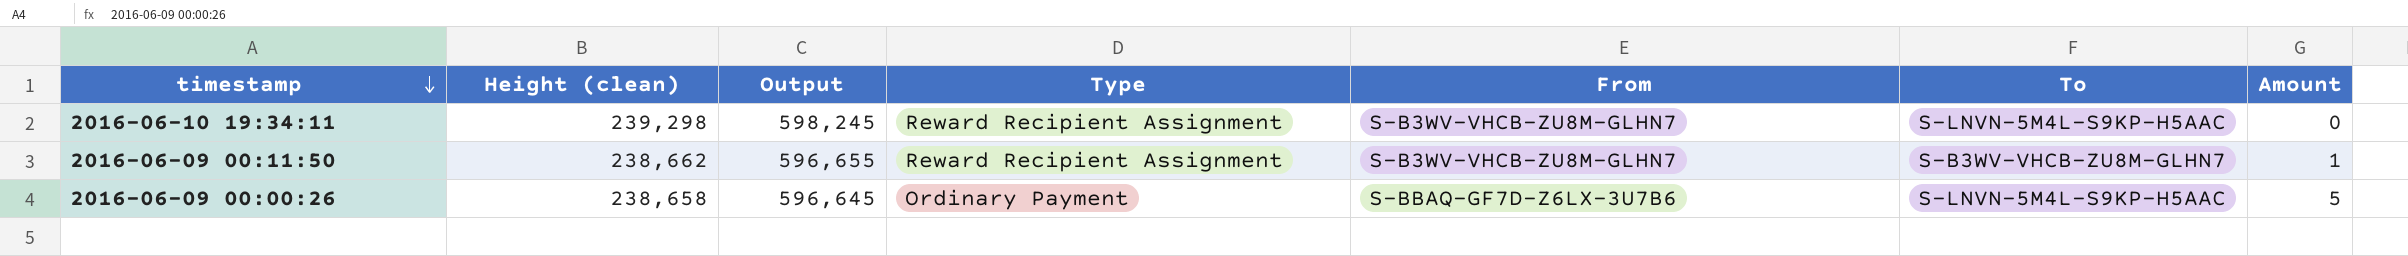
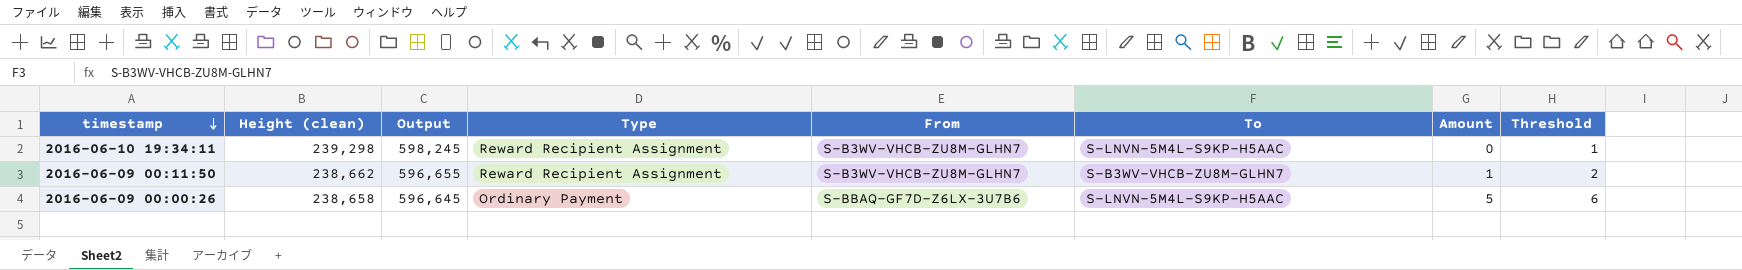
column Threshold | formula: none -> [Amount] + 1

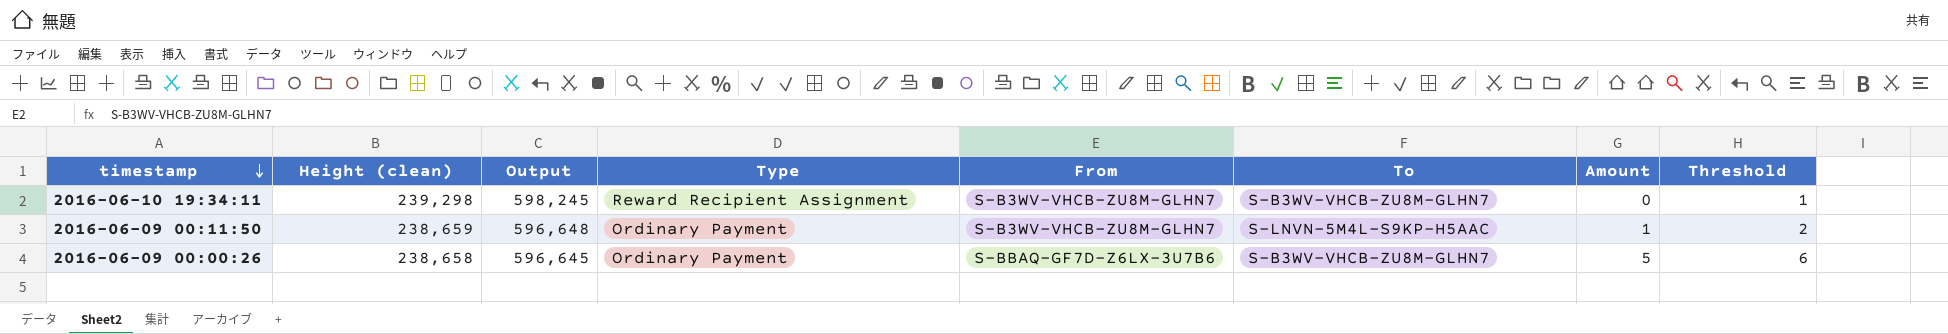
2016-06-10 19:34:11 | To: S-LNVN-5M4L-S9KP-H5AAC -> S-B3WV-VHCB-ZU8M-GLHN7
2016-06-09 00:11:50 | Height (clean): 238,662 -> 238,659
2016-06-09 00:11:50 | Output: 596,655 -> 596,648
2016-06-09 00:11:50 | Type: Reward Recipient Assignment -> Ordinary Payment
2016-06-09 00:11:50 | To: S-B3WV-VHCB-ZU8M-GLHN7 -> S-LNVN-5M4L-S9KP-H5AAC
2016-06-09 00:00:26 | To: S-LNVN-5M4L-S9KP-H5AAC -> S-B3WV-VHCB-ZU8M-GLHN7

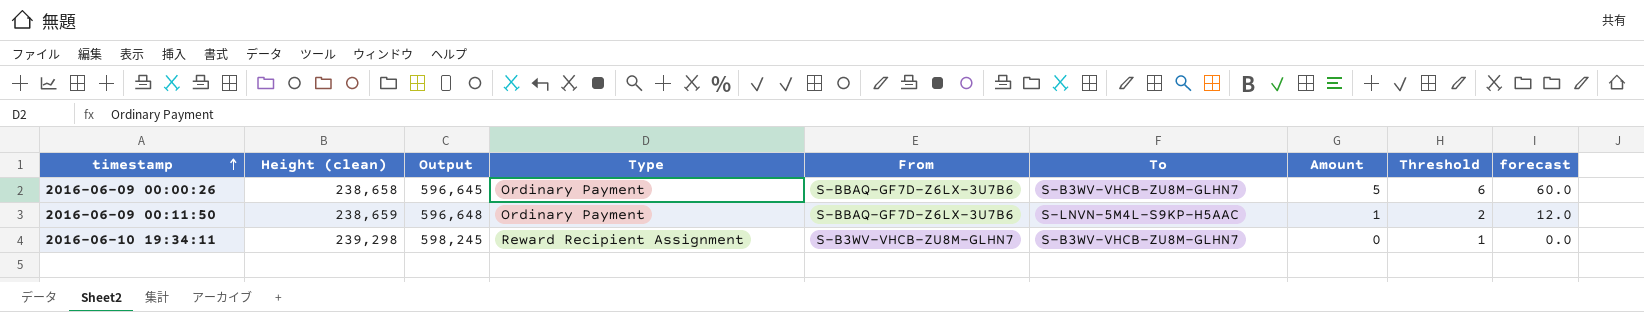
row order: timestamp descending -> timestamp ascending
column forecast | formula: none -> [Amount] * 12
2016-06-09 00:11:50 | From: S-B3WV-VHCB-ZU8M-GLHN7 -> S-BBAQ-GF7D-Z6LX-3U7B6

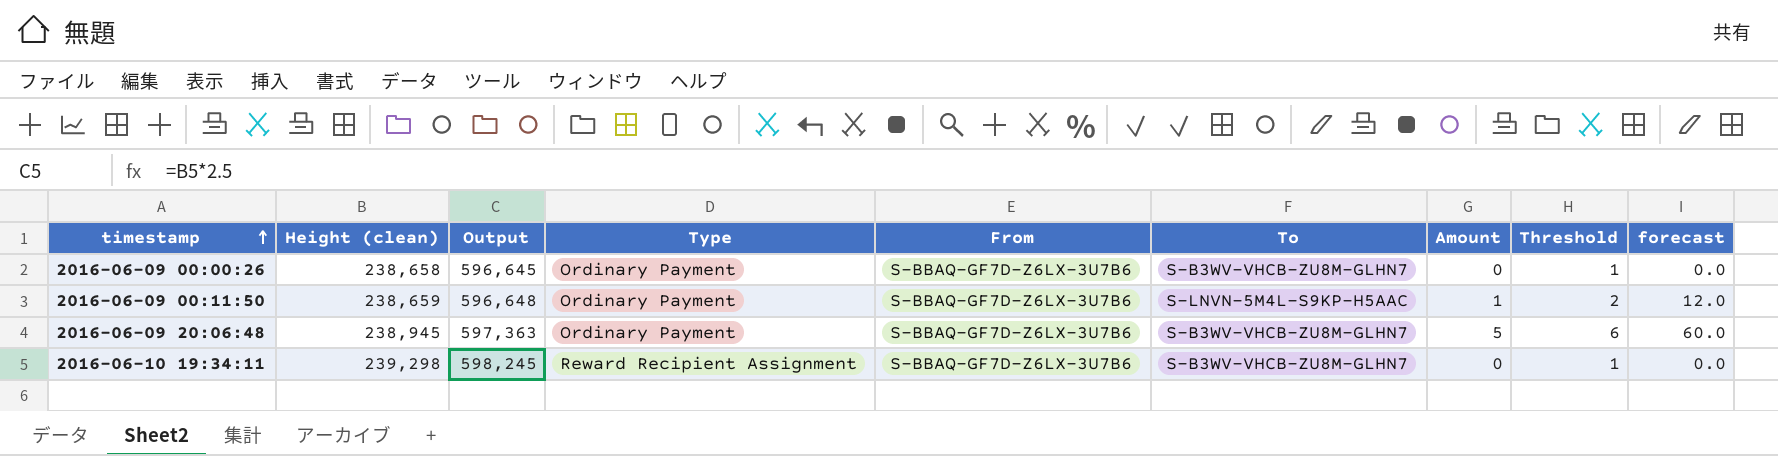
2016-06-09 00:00:26 | Amount: 5 -> 0
2016-06-09 00:00:26 | Threshold: 6 -> 1
2016-06-09 00:00:26 | forecast: 60.0 -> 0.0
row 2016-06-09 20:06:48: none -> 238,945 | 597,363 | Ordinary Payment | S-BBAQ-GF7D-Z6LX-3U7B6 | S-B3WV-VHCB-ZU8M-GLHN7 | 5 | 6 | 60.0
2016-06-10 19:34:11 | From: S-B3WV-VHCB-ZU8M-GLHN7 -> S-BBAQ-GF7D-Z6LX-3U7B6

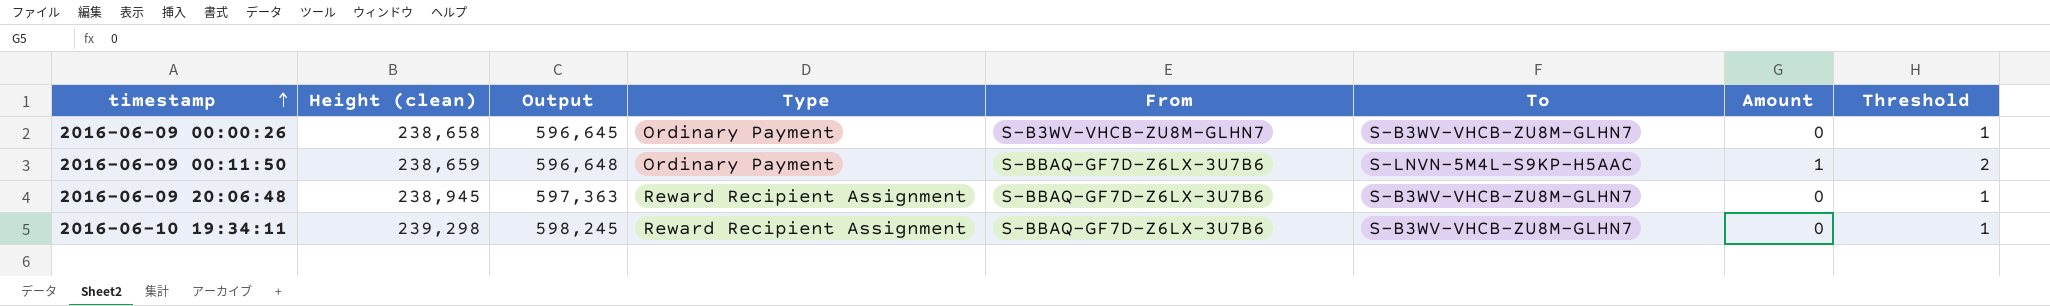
column forecast | formula: [Amount] * 12 -> none
2016-06-09 00:00:26 | From: S-BBAQ-GF7D-Z6LX-3U7B6 -> S-B3WV-VHCB-ZU8M-GLHN7
2016-06-09 20:06:48 | Type: Ordinary Payment -> Reward Recipient Assignment
2016-06-09 20:06:48 | Amount: 5 -> 0
2016-06-09 20:06:48 | Threshold: 6 -> 1

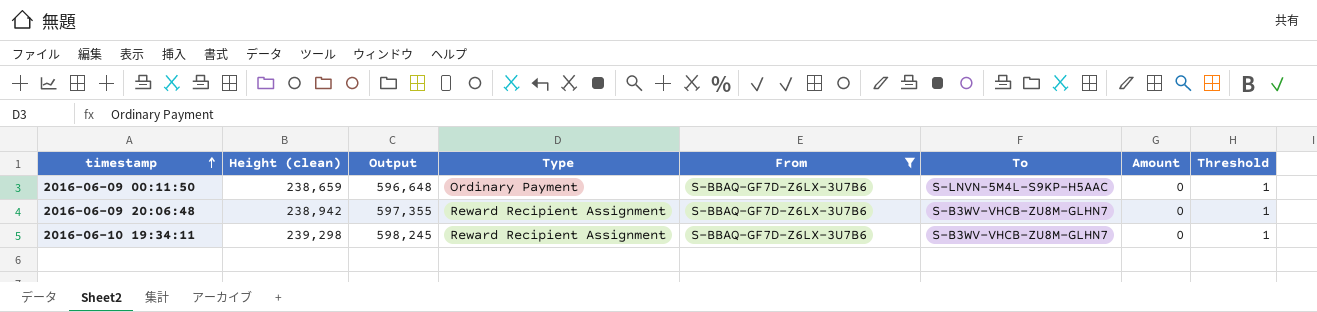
filter: none -> From = S-BBAQ-GF7D-Z6LX-3U7B6
2016-06-09 00:11:50 | Amount: 1 -> 0
2016-06-09 00:11:50 | Threshold: 2 -> 1
2016-06-09 20:06:48 | Height (clean): 238,945 -> 238,942
2016-06-09 20:06:48 | Output: 597,363 -> 597,355

